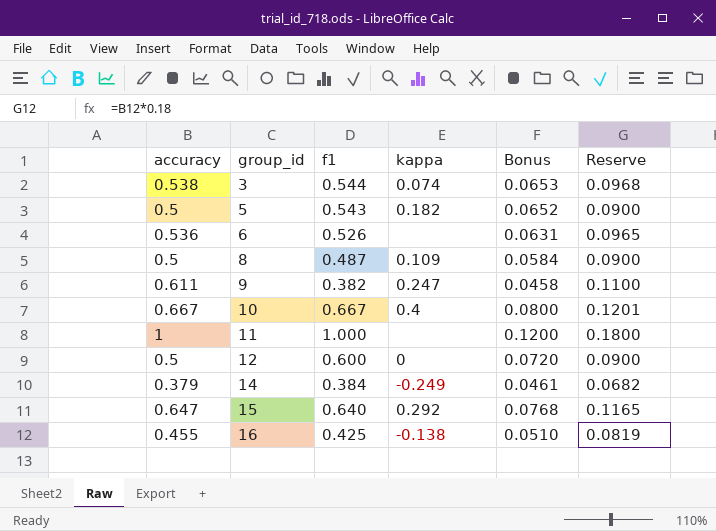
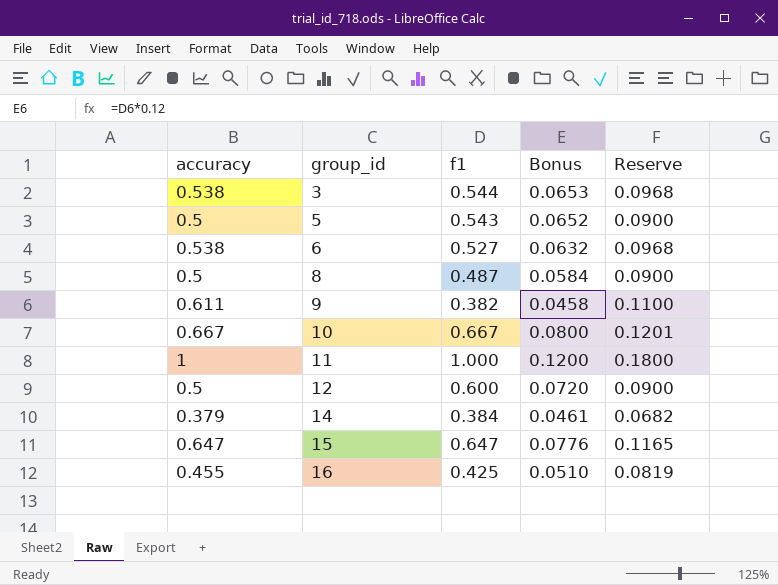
column kappa | position: 4 -> none
6 | accuracy: 0.536 -> 0.538
6 | f1: 0.526 -> 0.527
6 | Bonus: 0.0631 -> 0.0632
6 | Reserve: 0.0965 -> 0.0968
15 | f1: 0.640 -> 0.647
15 | Bonus: 0.0768 -> 0.0776

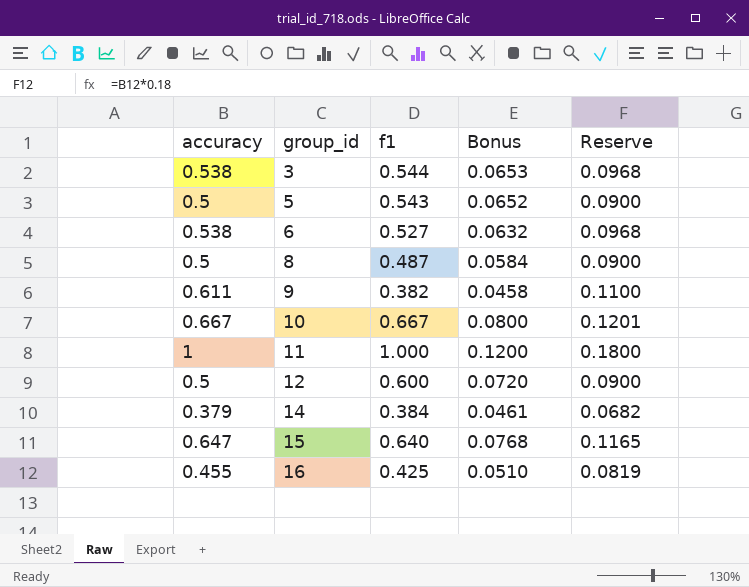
15 | f1: 0.647 -> 0.640
15 | Bonus: 0.0776 -> 0.0768

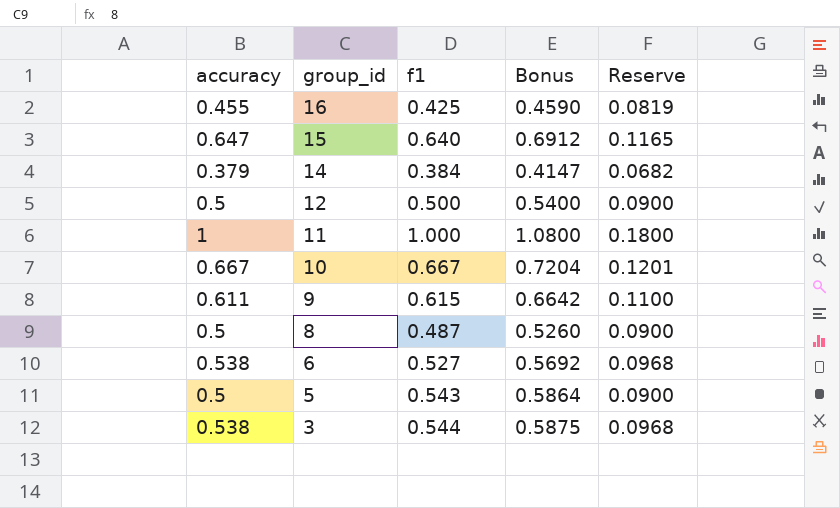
row order: group_id ascending -> group_id descending
column Bonus | formula: [f1] * 0.12 -> [f1] * 1.08
12 | f1: 0.600 -> 0.500
9 | f1: 0.382 -> 0.615

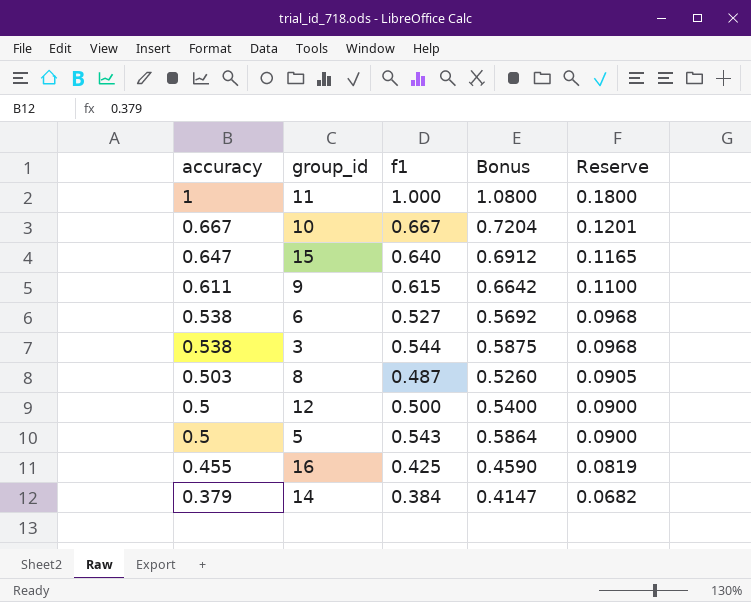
row order: group_id descending -> accuracy descending
8 | accuracy: 0.5 -> 0.503
8 | Reserve: 0.0900 -> 0.0905

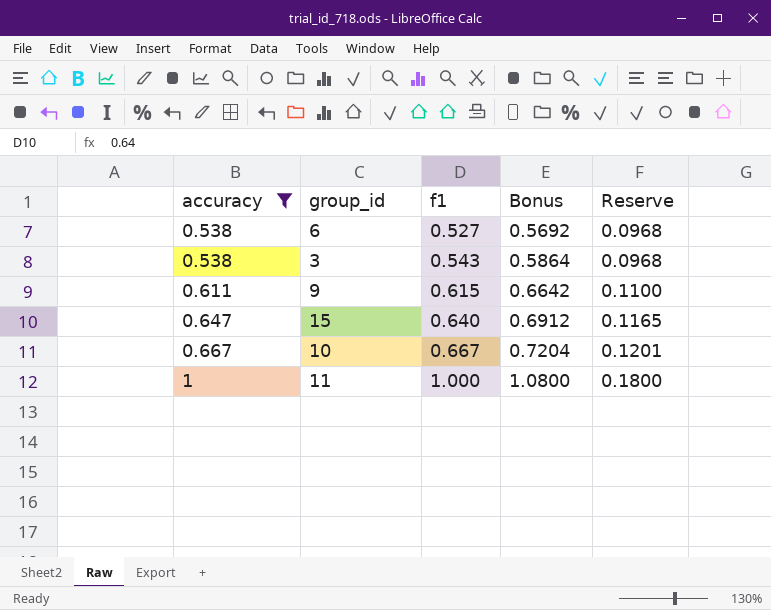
filter: none -> accuracy >= 0.538
row order: accuracy descending -> accuracy ascending
3 | f1: 0.544 -> 0.543
3 | Bonus: 0.5875 -> 0.5864

